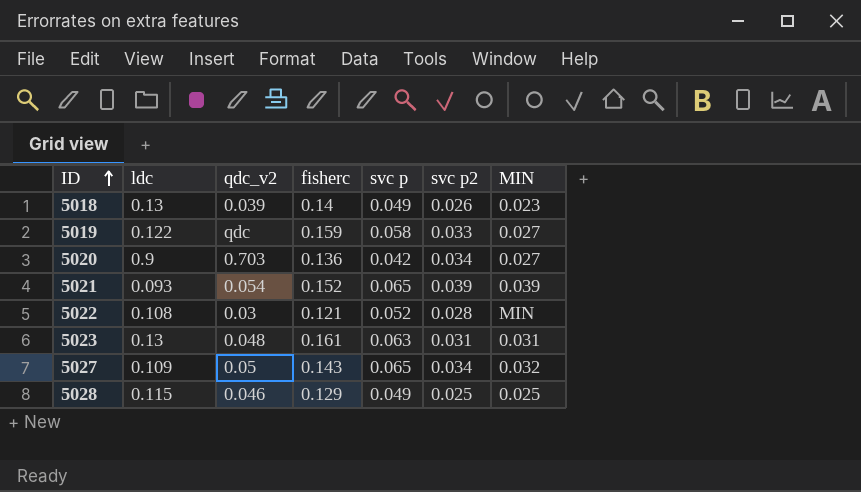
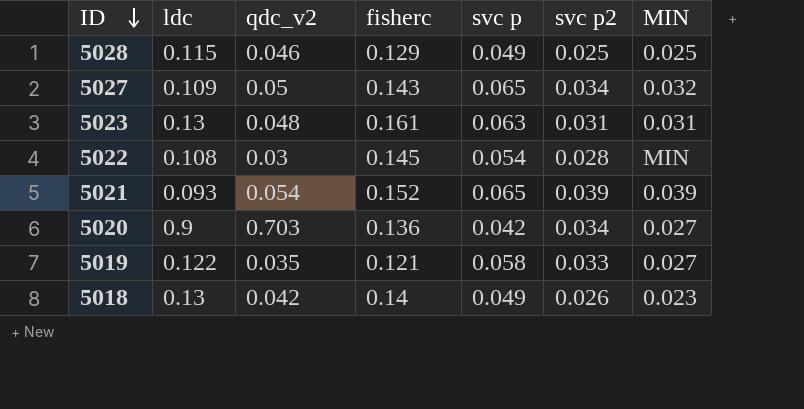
row order: ID ascending -> ID descending
5022 | fisherc: 0.121 -> 0.145
5022 | svc p: 0.052 -> 0.054
5019 | qdc_v2: qdc -> 0.035
5019 | fisherc: 0.159 -> 0.121
5018 | qdc_v2: 0.039 -> 0.042

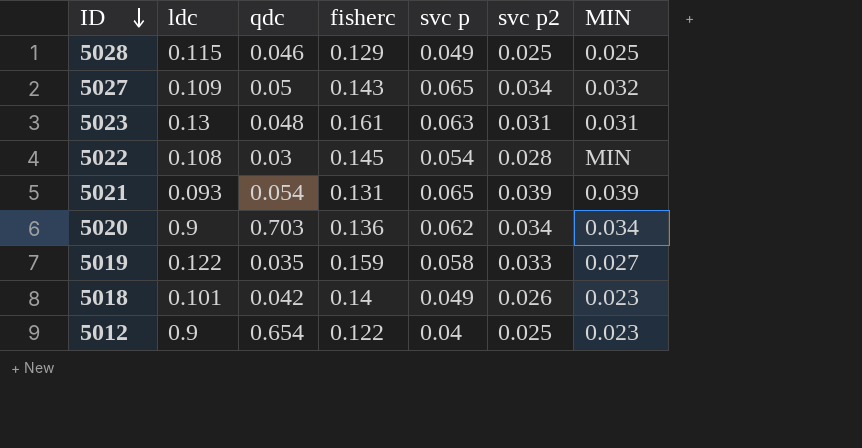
column name: qdc_v2 -> qdc
5021 | fisherc: 0.152 -> 0.131
5020 | svc p: 0.042 -> 0.062
5020 | MIN: 0.027 -> 0.034
5019 | fisherc: 0.121 -> 0.159
5018 | ldc: 0.13 -> 0.101
row 5012: none -> 0.9 | 0.654 | 0.122 | 0.04 | 0.025 | 0.023

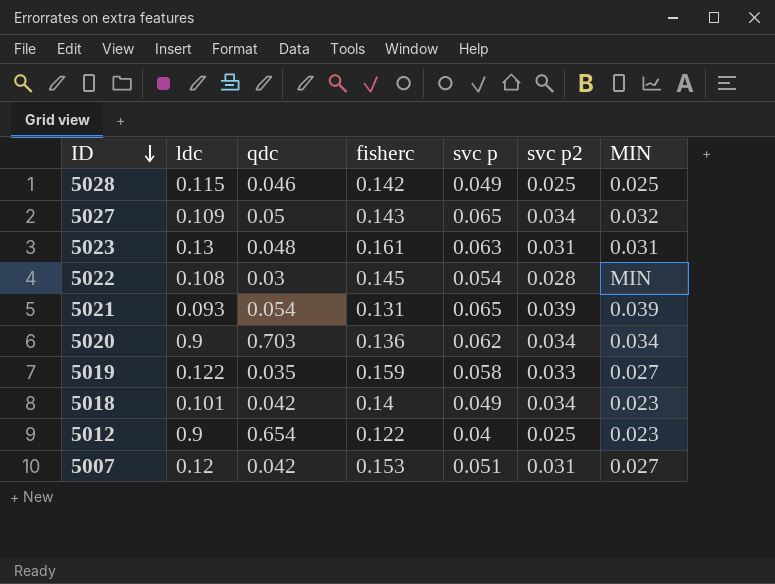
5028 | fisherc: 0.129 -> 0.142
5018 | svc p2: 0.026 -> 0.034
row 5007: none -> 0.12 | 0.042 | 0.153 | 0.051 | 0.031 | 0.027

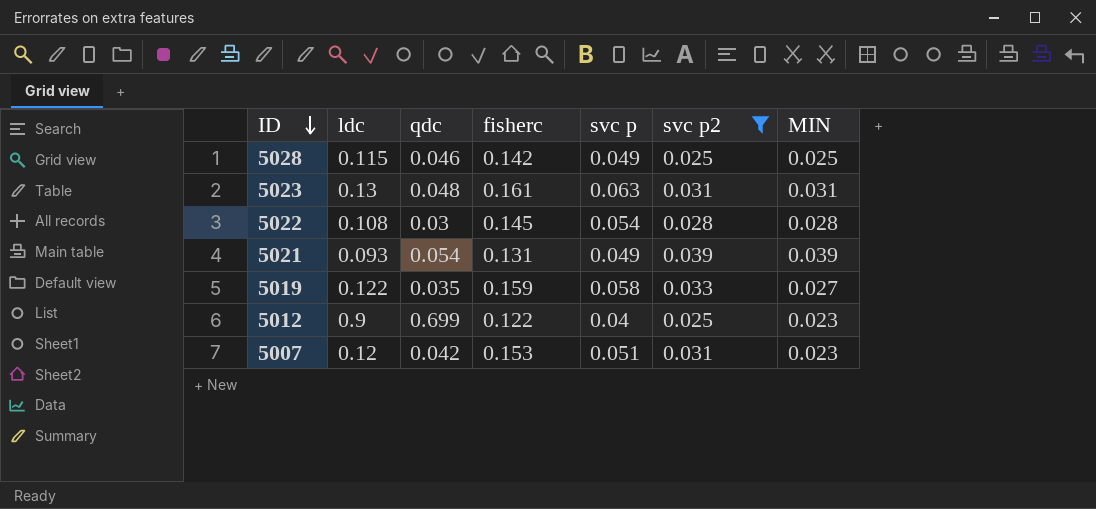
filter: none -> svc p2 != 0.034
5022 | MIN: MIN -> 0.028
5021 | svc p: 0.065 -> 0.049
5012 | qdc: 0.654 -> 0.699
5007 | MIN: 0.027 -> 0.023

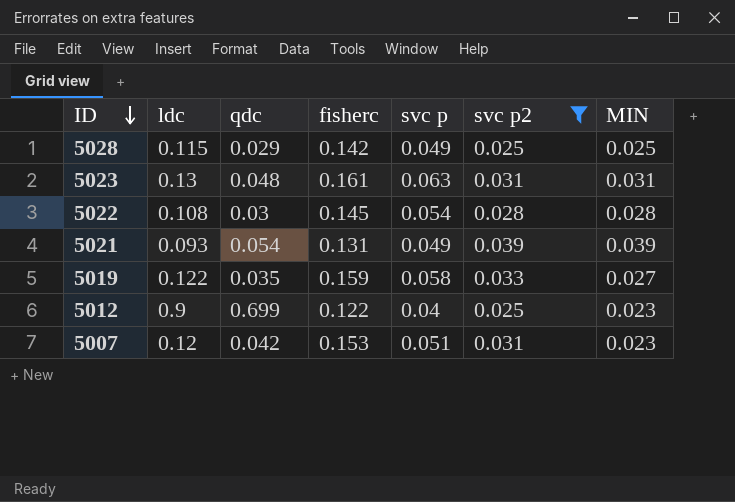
5028 | qdc: 0.046 -> 0.029

